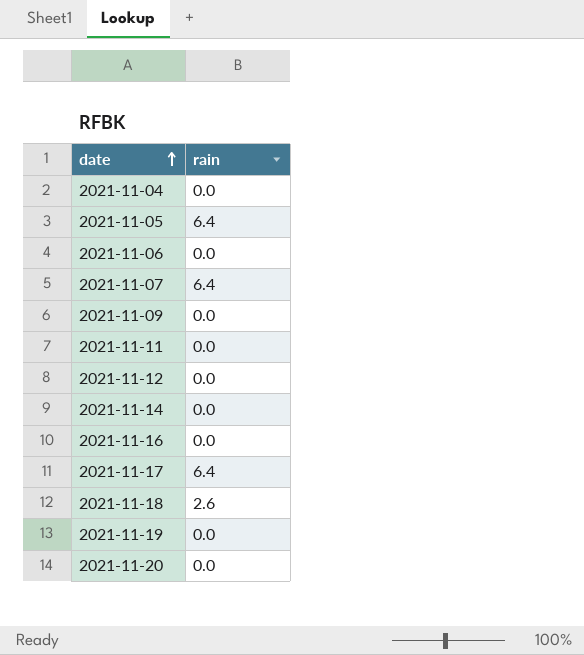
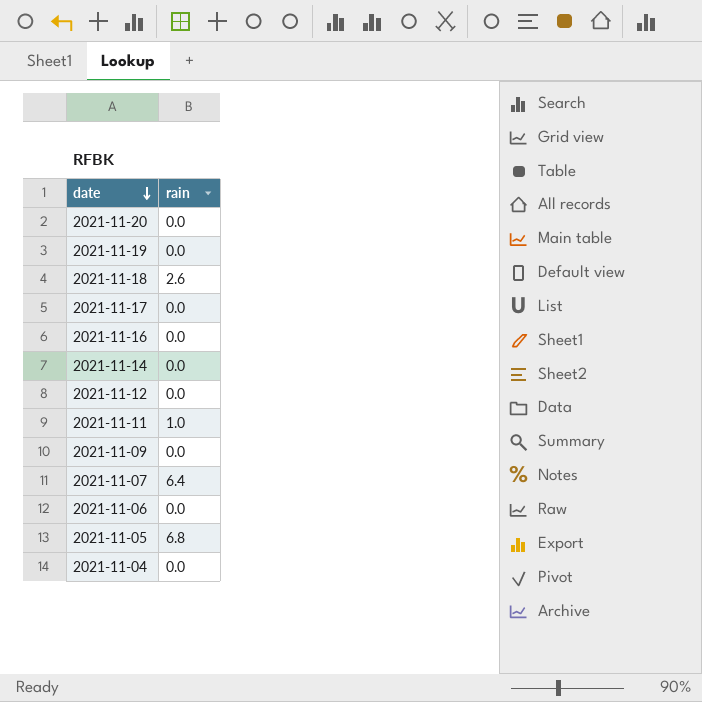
row order: date ascending -> date descending
2021-11-17 | rain: 6.4 -> 0.0
2021-11-11 | rain: 0.0 -> 1.0
2021-11-05 | rain: 6.4 -> 6.8

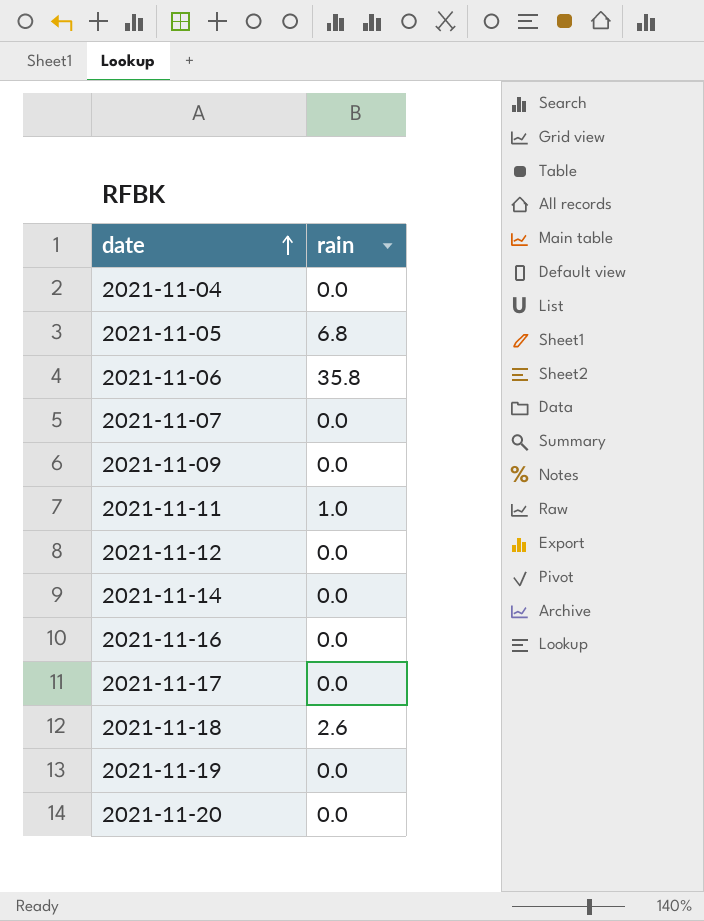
row order: date descending -> date ascending
2021-11-06 | rain: 0.0 -> 35.8
2021-11-07 | rain: 6.4 -> 0.0

